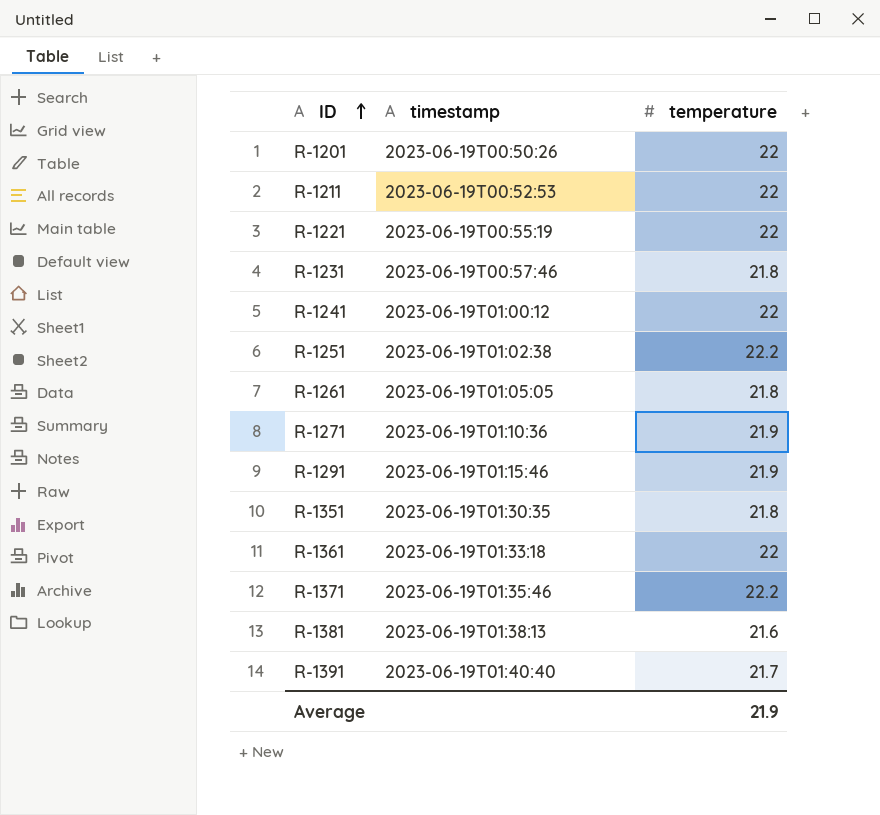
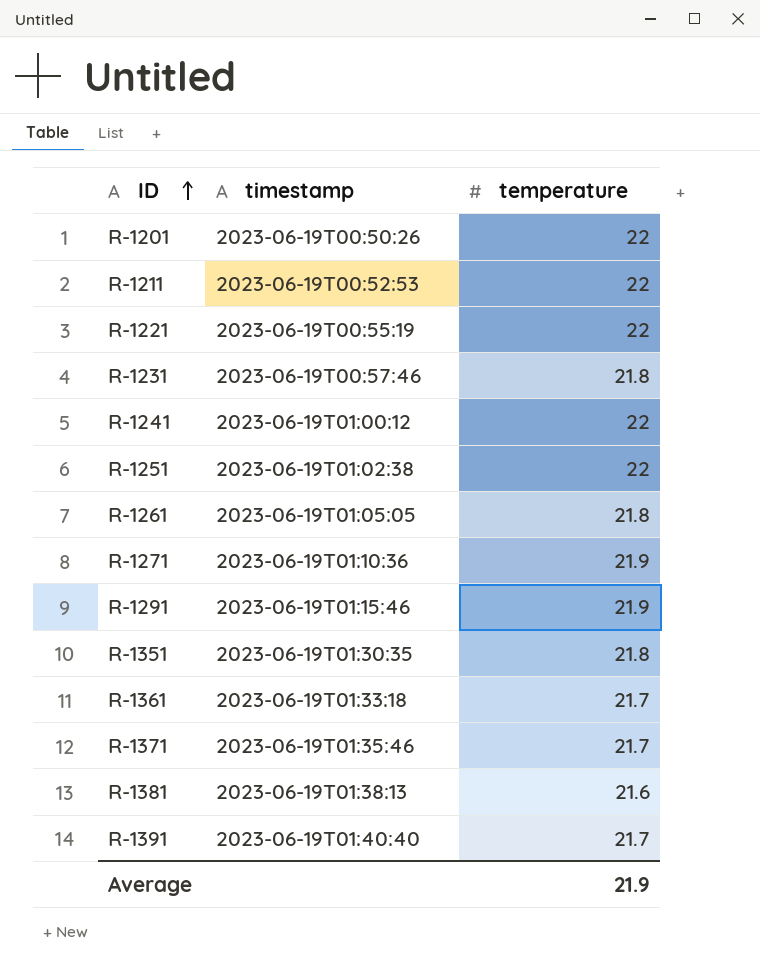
R-1251 | temperature: 22.2 -> 22
R-1361 | temperature: 22 -> 21.7
R-1371 | temperature: 22.2 -> 21.7

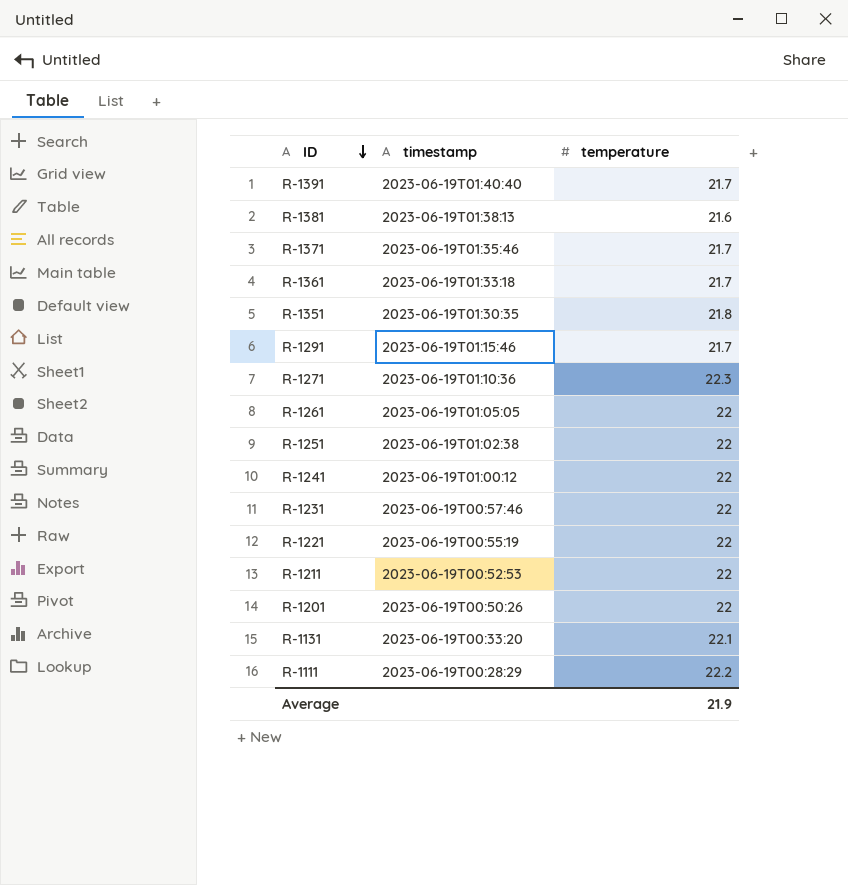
row order: ID ascending -> ID descending
R-1291 | temperature: 21.9 -> 21.7
R-1271 | temperature: 21.9 -> 22.3
R-1261 | temperature: 21.8 -> 22
R-1231 | temperature: 21.8 -> 22
row R-1131: none -> 2023-06-19T00:33:20 | 22.1
row R-1111: none -> 2023-06-19T00:28:29 | 22.2

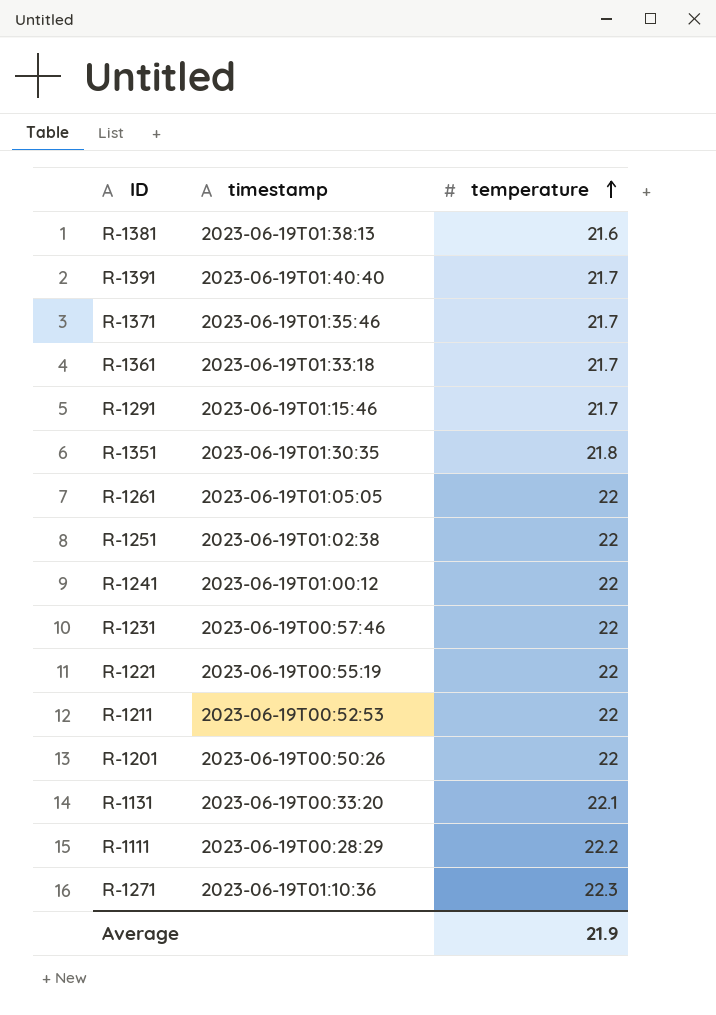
row order: ID descending -> temperature ascending

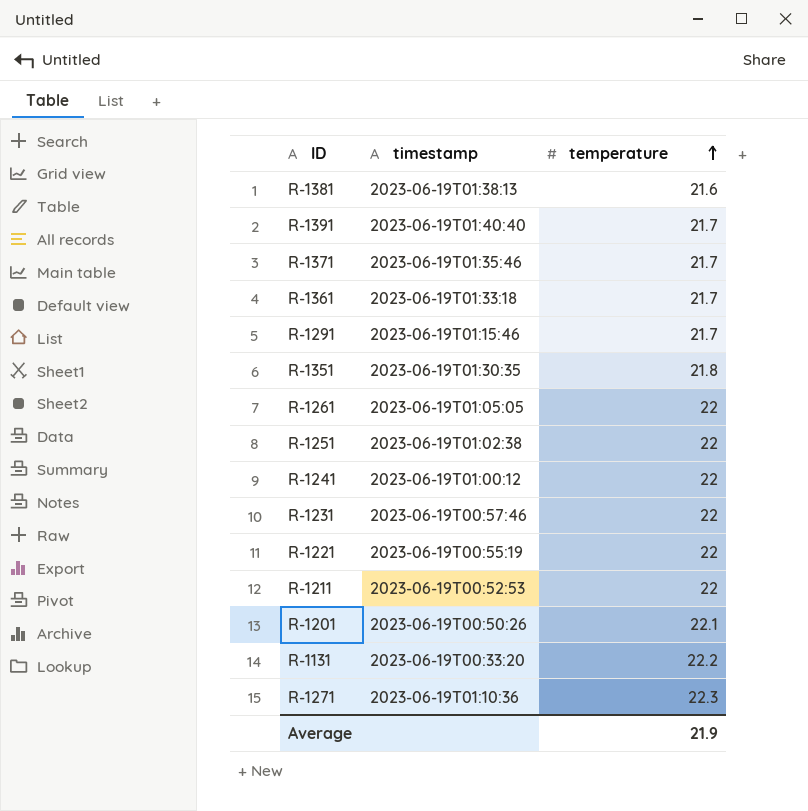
row R-1111: 2023-06-19T00:28:29 | 22.2 -> none
R-1201 | temperature: 22 -> 22.1
R-1131 | temperature: 22.1 -> 22.2

